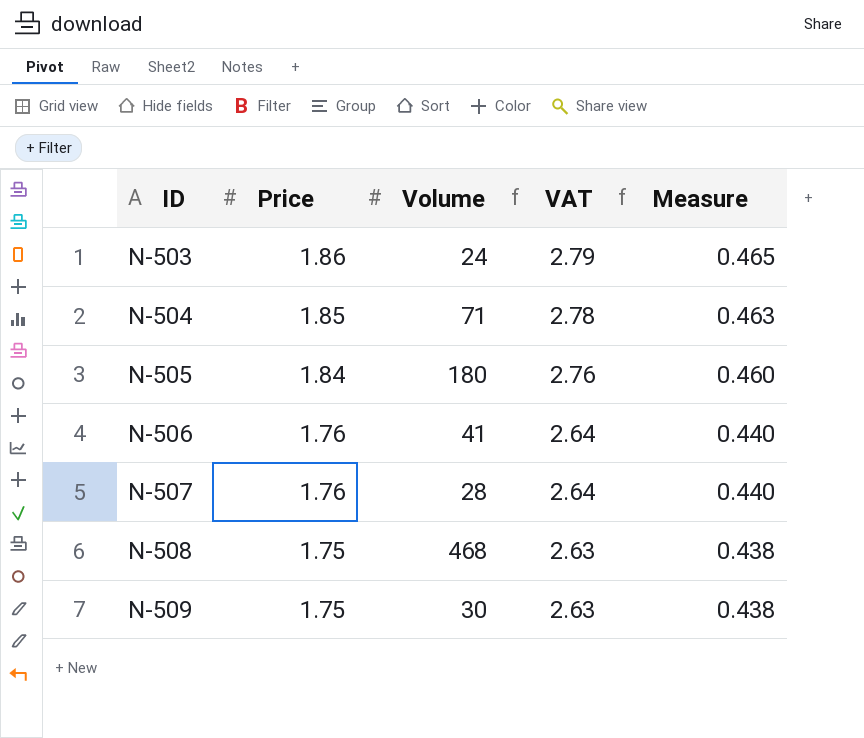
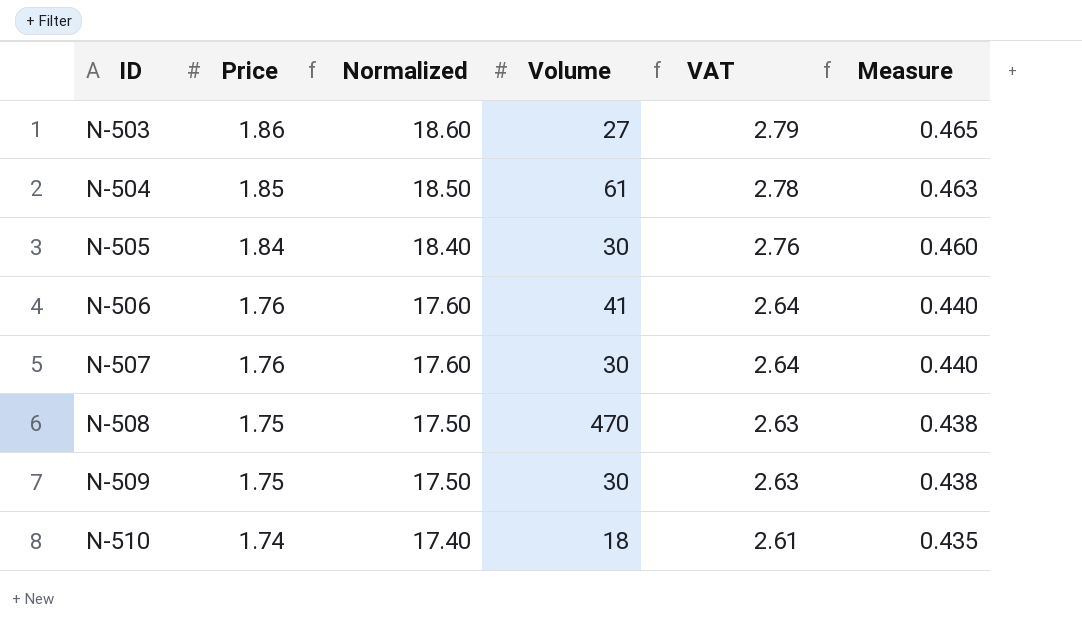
column Normalized | formula: none -> [Price] * 10
N-503 | Volume: 24 -> 27
N-504 | Volume: 71 -> 61
N-505 | Volume: 180 -> 30
N-507 | Volume: 28 -> 30
N-508 | Volume: 468 -> 470
row N-510: none -> 1.74 | 17.40 | 18 | 2.61 | 0.435

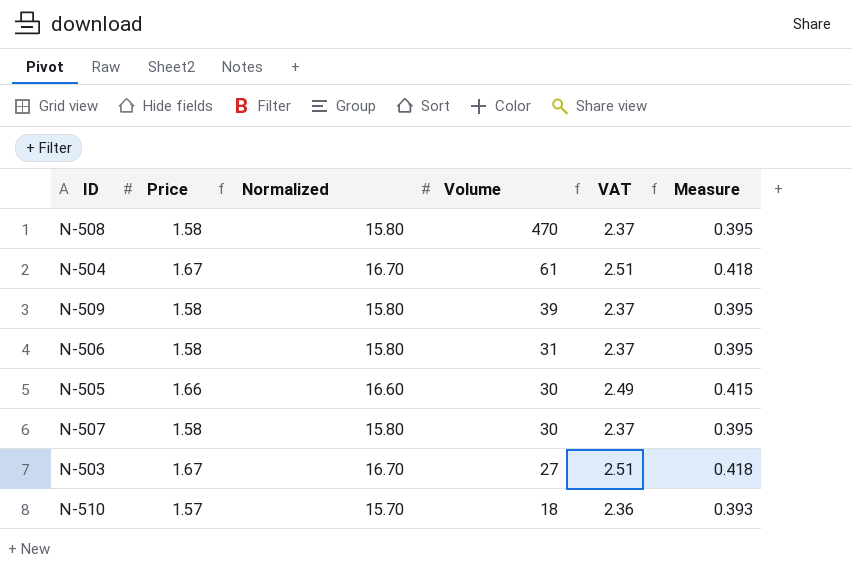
row order: ID ascending -> Volume descending
N-508 | Price: 1.75 -> 1.58
N-508 | Normalized: 17.50 -> 15.80
N-508 | VAT: 2.63 -> 2.37
N-508 | Measure: 0.438 -> 0.395
N-504 | Price: 1.85 -> 1.67
N-504 | Normalized: 18.50 -> 16.70
N-504 | VAT: 2.78 -> 2.51
N-504 | Measure: 0.463 -> 0.418
N-509 | Price: 1.75 -> 1.58
N-509 | Normalized: 17.50 -> 15.80
N-509 | Volume: 30 -> 39
N-509 | VAT: 2.63 -> 2.37
N-509 | Measure: 0.438 -> 0.395
N-506 | Price: 1.76 -> 1.58
N-506 | Normalized: 17.60 -> 15.80
N-506 | Volume: 41 -> 31
N-506 | VAT: 2.64 -> 2.37
N-506 | Measure: 0.440 -> 0.395
N-505 | Price: 1.84 -> 1.66
N-505 | Normalized: 18.40 -> 16.60
N-505 | VAT: 2.76 -> 2.49
N-505 | Measure: 0.460 -> 0.415
N-507 | Price: 1.76 -> 1.58
N-507 | Normalized: 17.60 -> 15.80
N-507 | VAT: 2.64 -> 2.37
N-507 | Measure: 0.440 -> 0.395
N-503 | Price: 1.86 -> 1.67
N-503 | Normalized: 18.60 -> 16.70
N-503 | VAT: 2.79 -> 2.51
N-503 | Measure: 0.465 -> 0.418
N-510 | Price: 1.74 -> 1.57
N-510 | Normalized: 17.40 -> 15.70
N-510 | VAT: 2.61 -> 2.36
N-510 | Measure: 0.435 -> 0.393

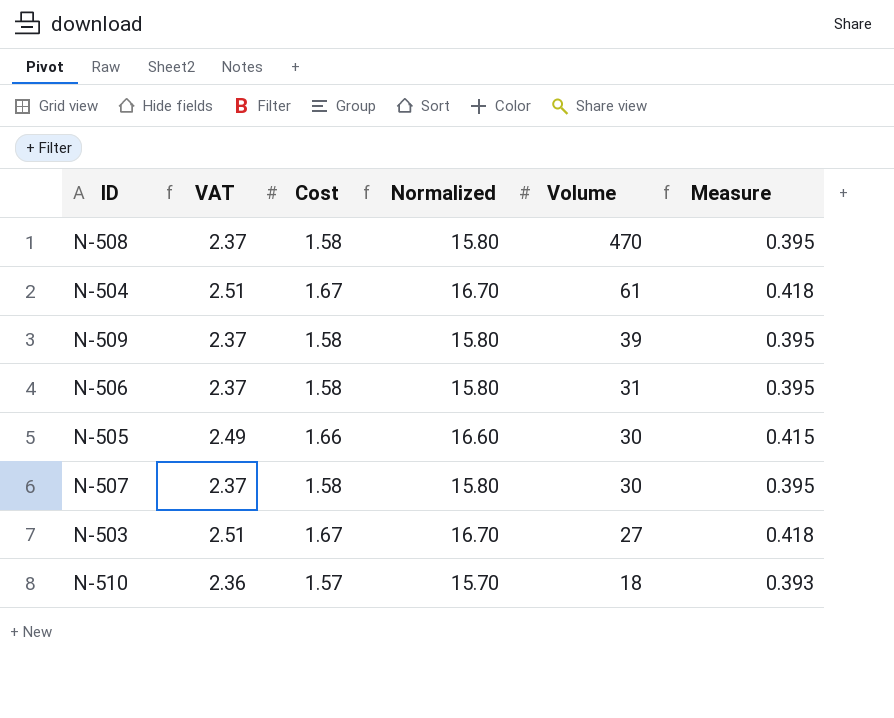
column VAT | position: 5 -> 2
column name: Price -> Cost

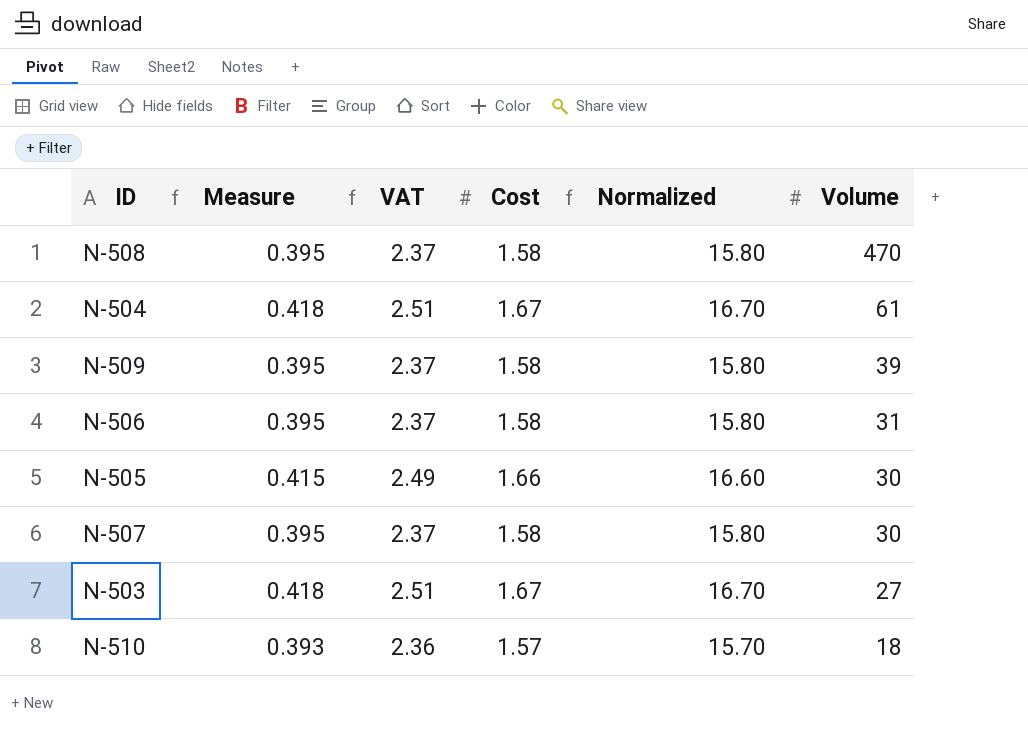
column Measure | position: 6 -> 2

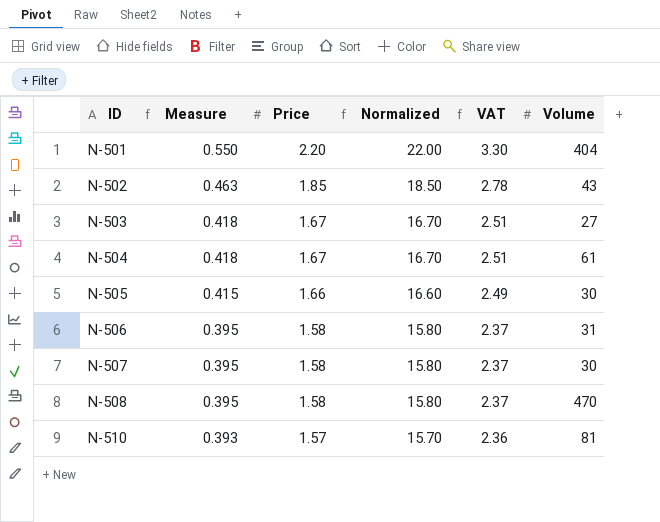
row order: Volume descending -> ID ascending
column name: Cost -> Price
column VAT | position: 3 -> 5
row N-509: 0.395 | 2.37 | 1.58 | 15.80 | 39 -> none
row N-501: none -> 0.550 | 2.20 | 22.00 | 3.30 | 404
row N-502: none -> 0.463 | 1.85 | 18.50 | 2.78 | 43
N-510 | Volume: 18 -> 81

